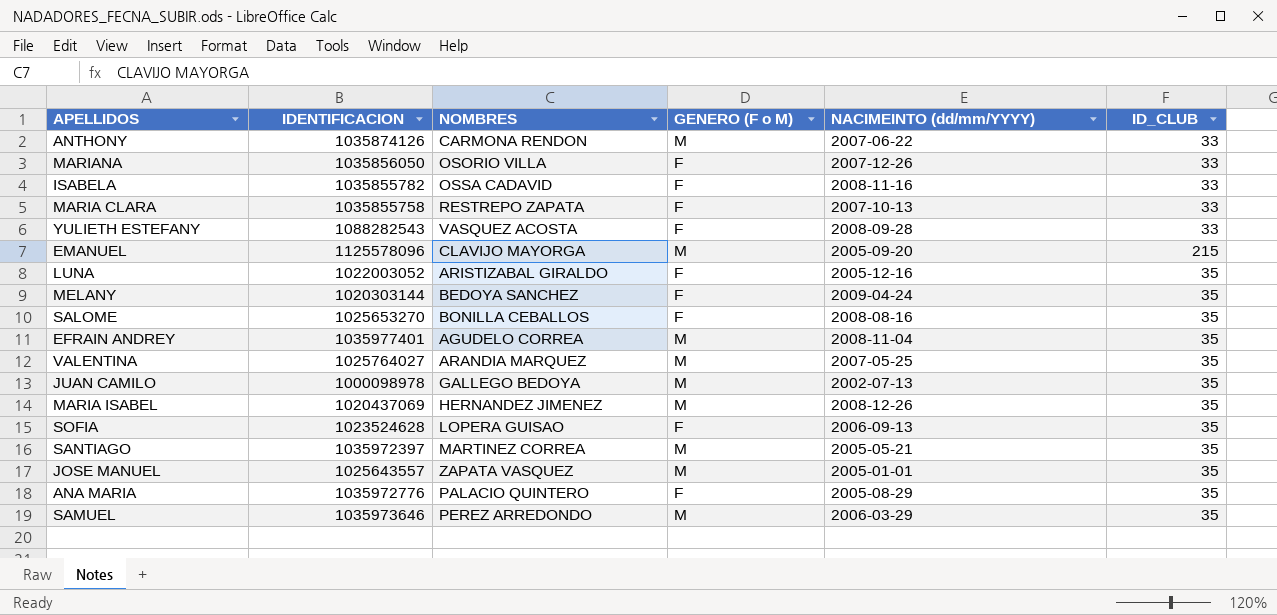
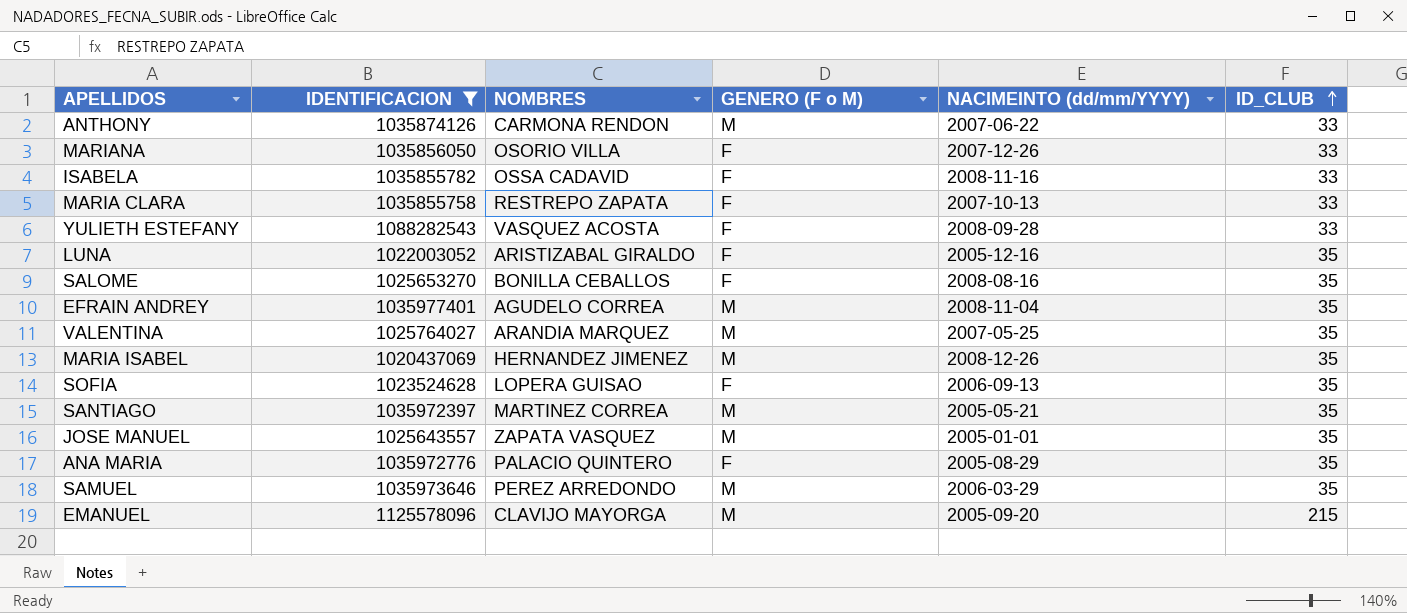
filter: none -> IDENTIFICACION >= 1020437069
row order: none -> ID_CLUB ascending

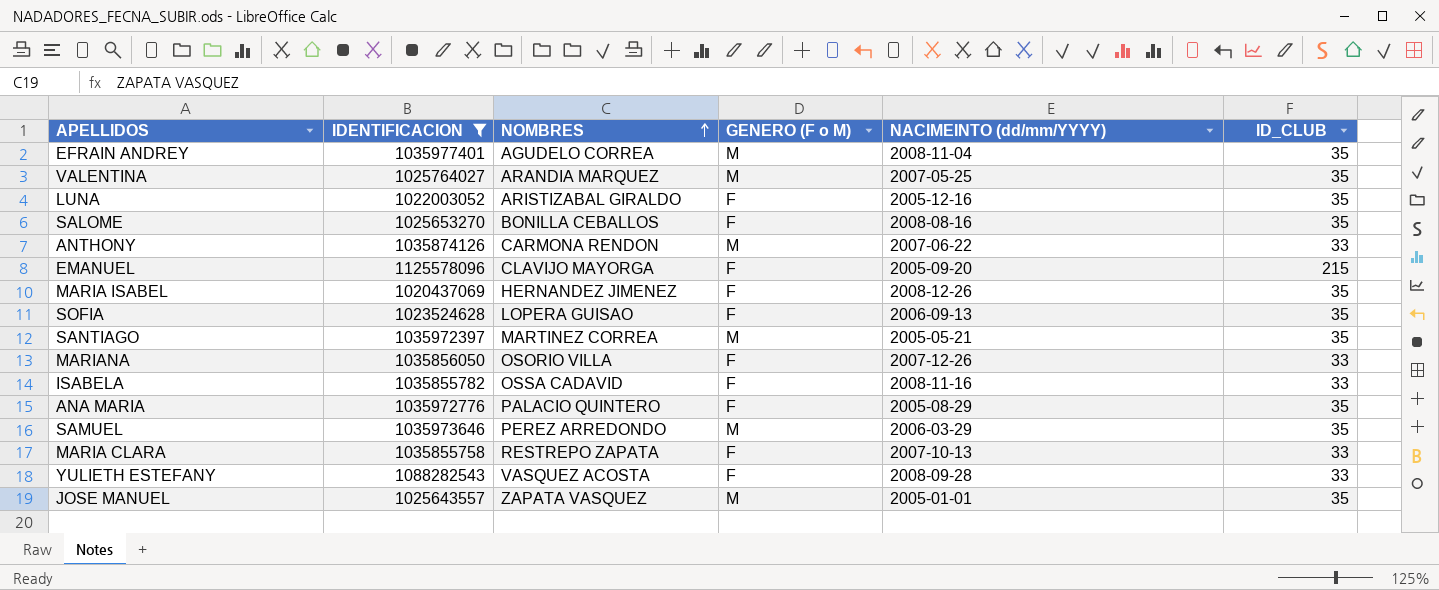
row order: ID_CLUB ascending -> NOMBRES ascending
EMANUEL | GENERO (F o M): M -> F
MARIA ISABEL | GENERO (F o M): M -> F

